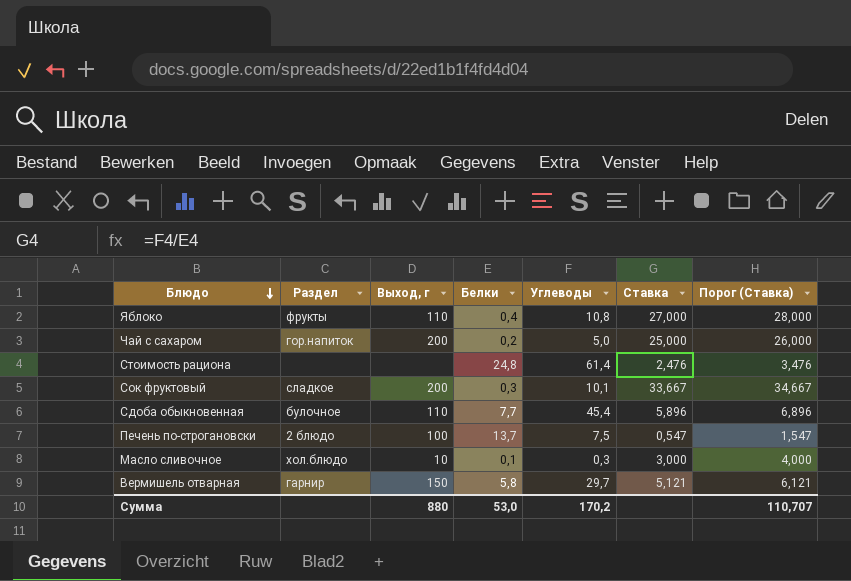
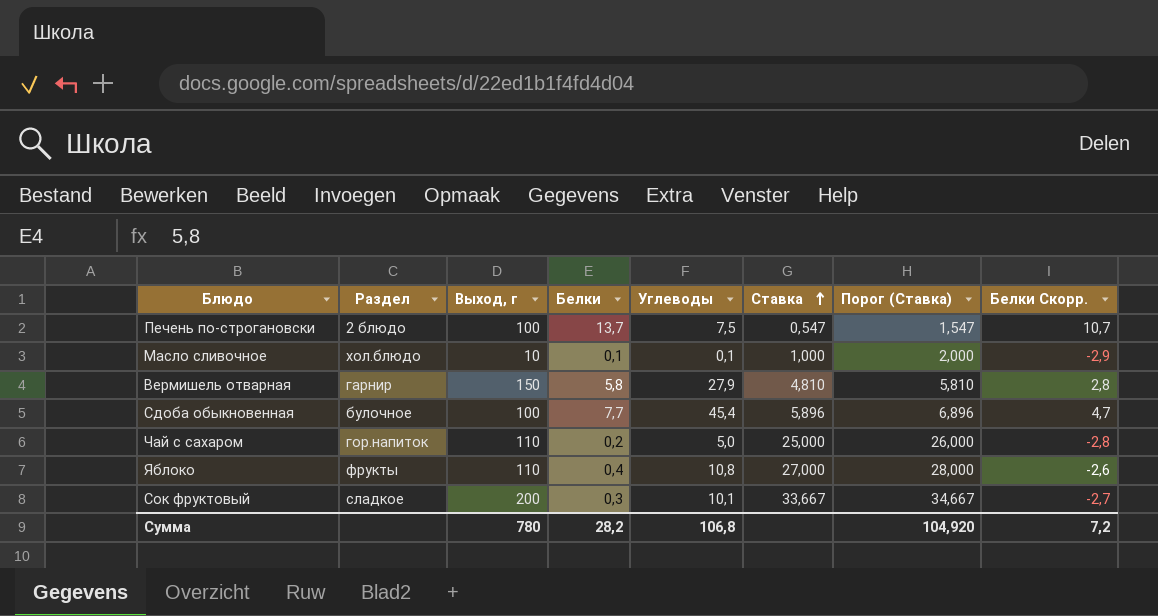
row order: Блюдо descending -> Ставка ascending
column Белки Скорр. | formula: none -> [Белки] - 3
row Стоимость рациона: none | none | 24,8 | 61,4 | 2,476 | 3,476 -> none
Масло сливочное | Углеводы: 0,3 -> 0,1
Масло сливочное | Ставка: 3,000 -> 1,000
Масло сливочное | Порог (Ставка): 4,000 -> 2,000
Вермишель отварная | Углеводы: 29,7 -> 27,9
Вермишель отварная | Ставка: 5,121 -> 4,810
Вермишель отварная | Порог (Ставка): 6,121 -> 5,810
Сдоба обыкновенная | Выход, г: 110 -> 100
Чай с сахаром | Выход, г: 200 -> 110
Сумма | Выход, г: 880 -> 780
Сумма | Белки: 53,0 -> 28,2
Сумма | Углеводы: 170,2 -> 106,8
Сумма | Порог (Ставка): 110,707 -> 104,920

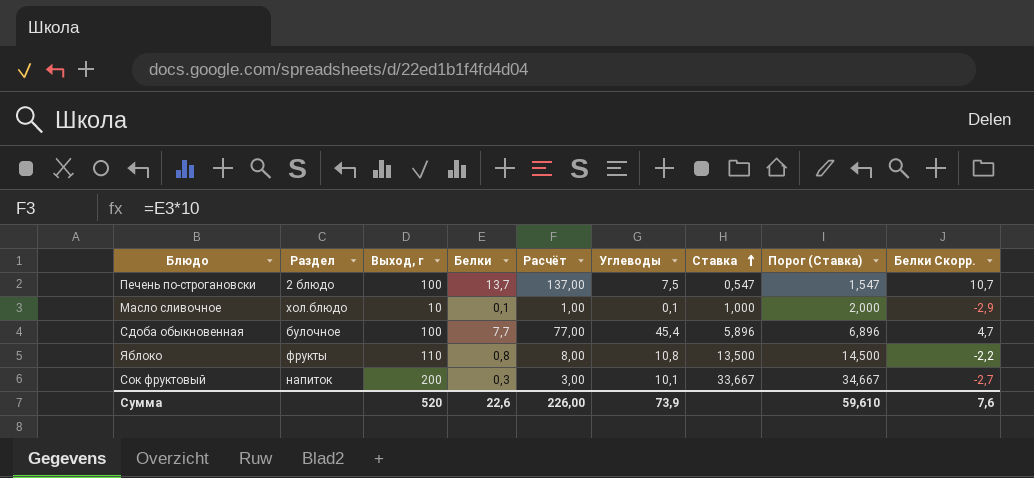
column Расчёт | formula: none -> [Белки] * 10
row Вермишель отварная: гарнир | 150 | 5,8 | 27,9 | 4,810 | 5,810 | 2,8 -> none
row Чай с сахаром: гор.напиток | 110 | 0,2 | 5,0 | 25,000 | 26,000 | -2,8 -> none
Яблоко | Белки: 0,4 -> 0,8
Яблоко | Ставка: 27,000 -> 13,500
Яблоко | Порог (Ставка): 28,000 -> 14,500
Яблоко | Белки Скорр.: -2,6 -> -2,2
Сок фруктовый | Раздел: сладкое -> напиток
Сумма | Выход, г: 780 -> 520
Сумма | Белки: 28,2 -> 22,6
Сумма | Углеводы: 106,8 -> 73,9
Сумма | Порог (Ставка): 104,920 -> 59,610
Сумма | Белки Скорр.: 7,2 -> 7,6

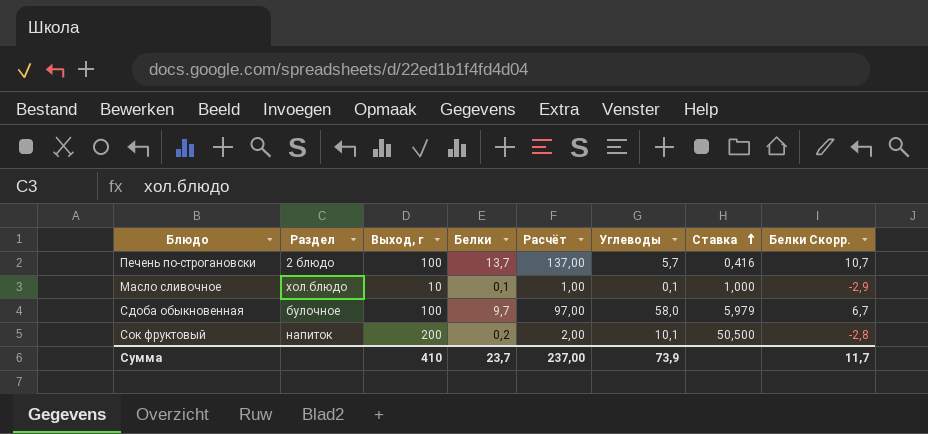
column Порог (Ставка) | formula: [Ставка] + 1 -> none
row Яблоко: фрукты | 110 | 0,8 | 8,00 | 10,8 | 13,500 | 14,500 | -2,2 -> none
Печень по-строгановски | Углеводы: 7,5 -> 5,7
Печень по-строгановски | Ставка: 0,547 -> 0,416
Сдоба обыкновенная | Белки: 7,7 -> 9,7
Сдоба обыкновенная | Расчёт: 77,00 -> 97,00
Сдоба обыкновенная | Углеводы: 45,4 -> 58,0
Сдоба обыкновенная | Ставка: 5,896 -> 5,979
Сдоба обыкновенная | Белки Скорр.: 4,7 -> 6,7
Сок фруктовый | Белки: 0,3 -> 0,2
Сок фруктовый | Расчёт: 3,00 -> 2,00
Сок фруктовый | Ставка: 33,667 -> 50,500
Сок фруктовый | Белки Скорр.: -2,7 -> -2,8
Сумма | Выход, г: 520 -> 410
Сумма | Белки: 22,6 -> 23,7
Сумма | Расчёт: 226,00 -> 237,00
Сумма | Белки Скорр.: 7,6 -> 11,7

